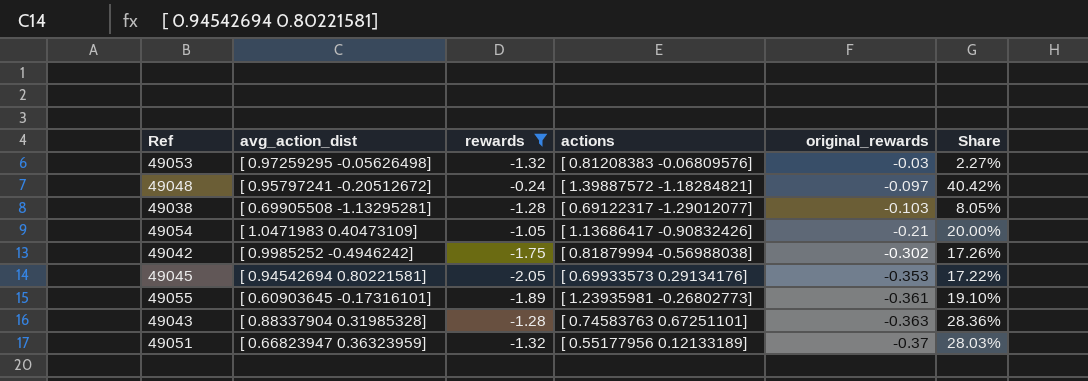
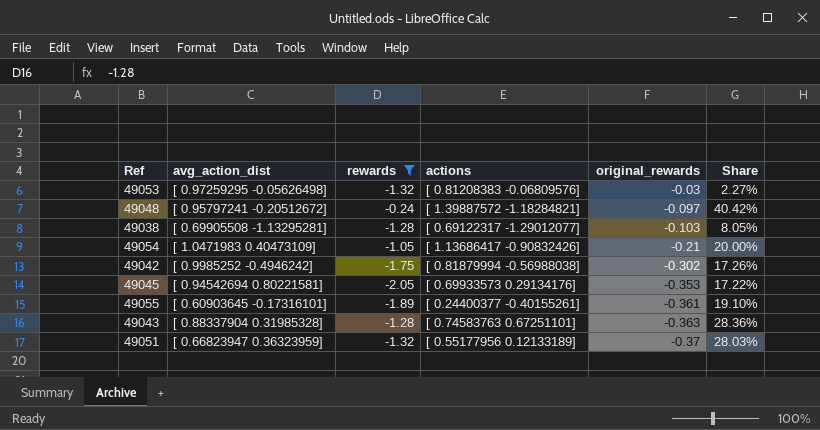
49055 | actions: [ 1.23935981 -0.26802773] -> [ 0.24400377 -0.40155261]

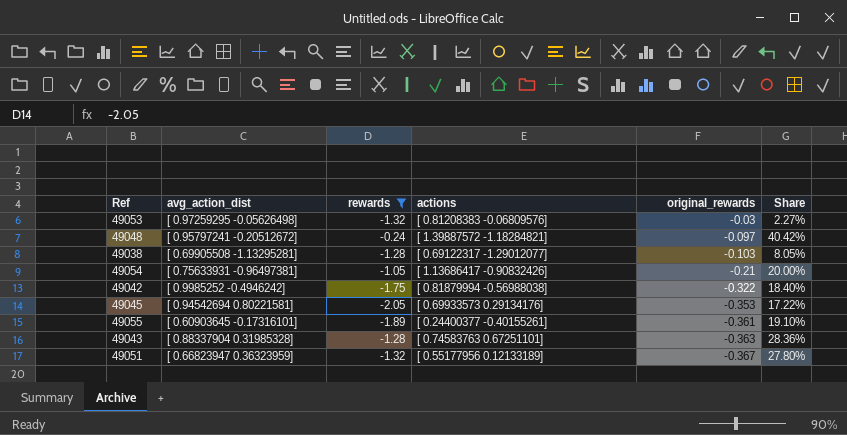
49054 | avg_action_dist: [ 1.0471983 0.40473109] -> [ 0.75633931 -0.96497381]
49042 | original_rewards: -0.302 -> -0.322
49042 | Share: 17.26% -> 18.40%
49051 | original_rewards: -0.37 -> -0.367
49051 | Share: 28.03% -> 27.80%

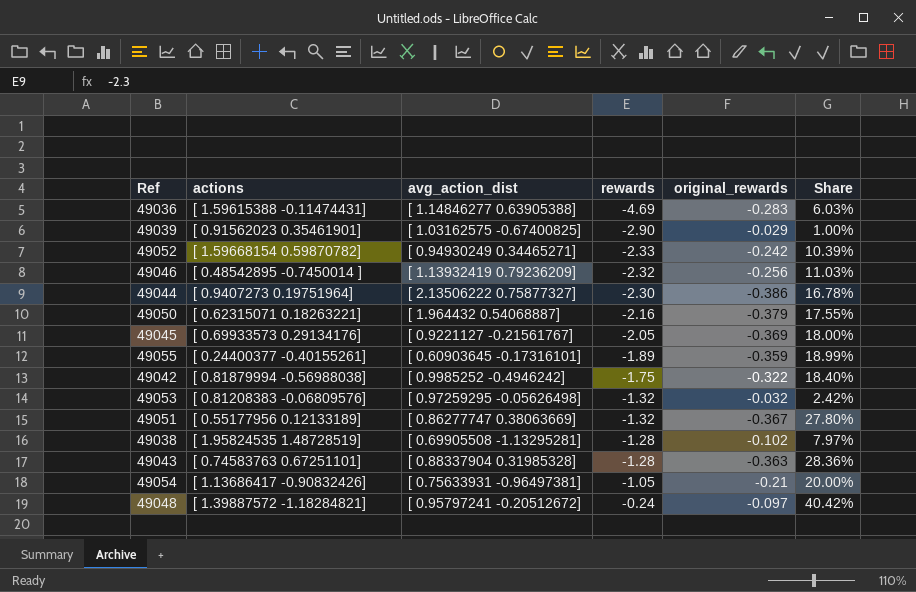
filter: rewards >= -2.05 -> none
row order: original_rewards descending -> rewards ascending
column actions | position: 4 -> 2
49045 | avg_action_dist: [ 0.94542694 0.80221581] -> [ 0.9221127 -0.21561767]
49045 | original_rewards: -0.353 -> -0.369
49045 | Share: 17.22% -> 18.00%
49055 | original_rewards: -0.361 -> -0.359
49055 | Share: 19.10% -> 18.99%
49053 | original_rewards: -0.03 -> -0.032
49053 | Share: 2.27% -> 2.42%
49051 | avg_action_dist: [ 0.66823947 0.36323959] -> [ 0.86277747 0.38063669]
49038 | actions: [ 0.69122317 -1.29012077] -> [ 1.95824535 1.48728519]
49038 | original_rewards: -0.103 -> -0.102
49038 | Share: 8.05% -> 7.97%

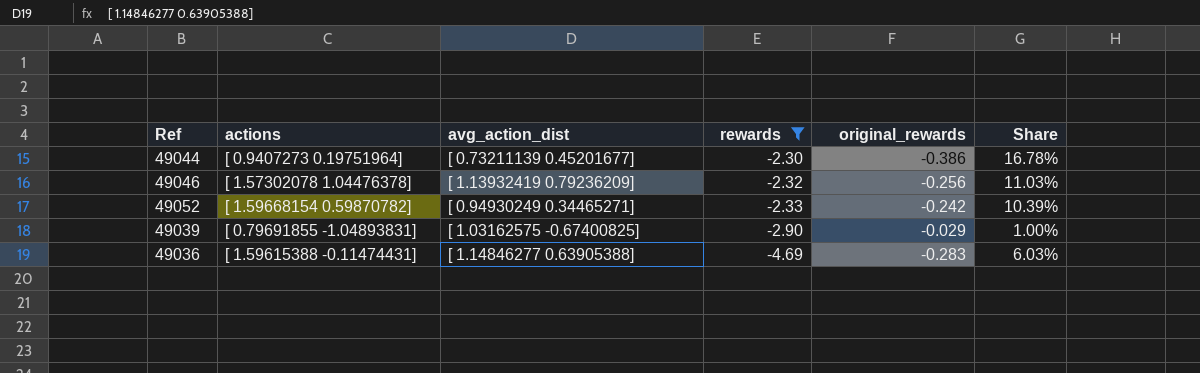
filter: none -> rewards <= -2.30
row order: rewards ascending -> rewards descending
49044 | avg_action_dist: [ 2.13506222 0.75877327] -> [ 0.73211139 0.45201677]
49046 | actions: [ 0.48542895 -0.7450014 ] -> [ 1.57302078 1.04476378]
49039 | actions: [ 0.91562023 0.35461901] -> [ 0.79691855 -1.04893831]

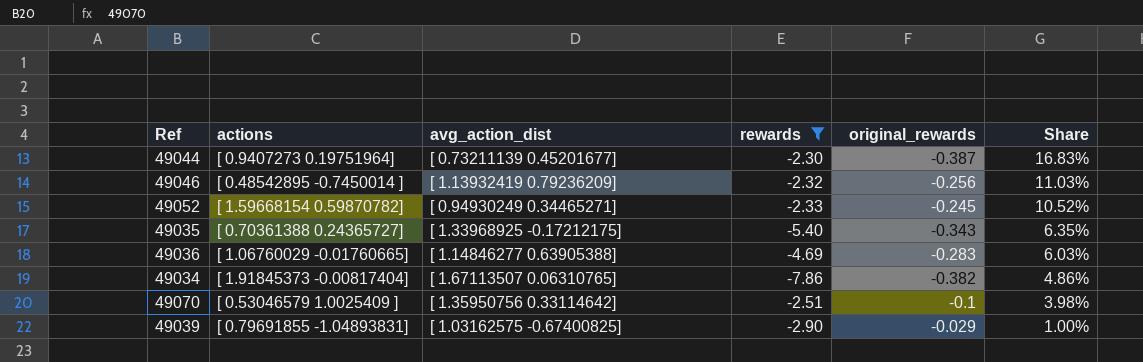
row order: rewards descending -> Share descending
49044 | original_rewards: -0.386 -> -0.387
49044 | Share: 16.78% -> 16.83%
49046 | actions: [ 1.57302078 1.04476378] -> [ 0.48542895 -0.7450014 ]
49052 | original_rewards: -0.242 -> -0.245
49052 | Share: 10.39% -> 10.52%
row 49035: none -> [ 0.70361388 0.24365727] | [ 1.33968925 -0.17212175] | -5.40 | -0.343 | 6.35%
49036 | actions: [ 1.59615388 -0.11474431] -> [ 1.06760029 -0.01760665]
row 49034: none -> [ 1.91845373 -0.00817404] | [ 1.67113507 0.06310765] | -7.86 | -0.382 | 4.86%
row 49070: none -> [ 0.53046579 1.0025409 ] | [ 1.35950756 0.33114642] | -2.51 | -0.1 | 3.98%

